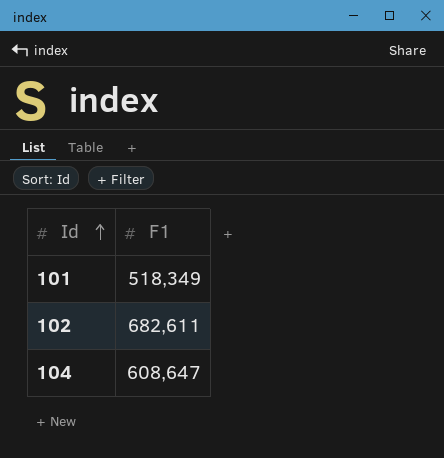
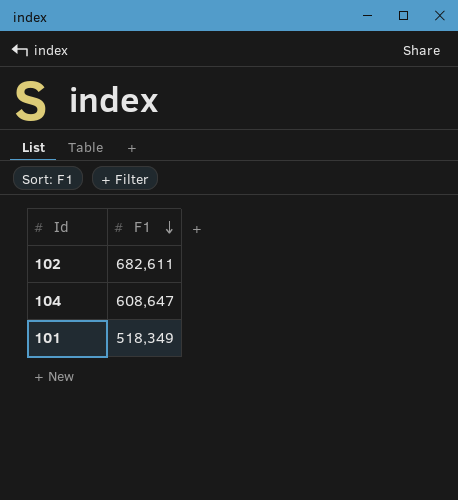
row order: Id ascending -> F1 descending

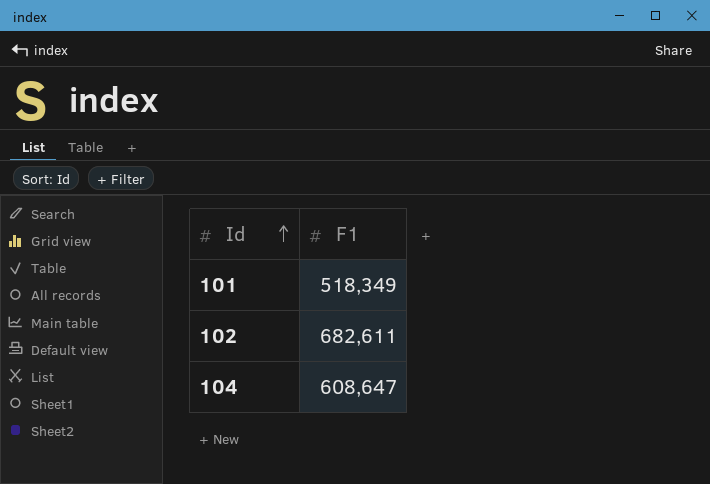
row order: F1 descending -> Id ascending

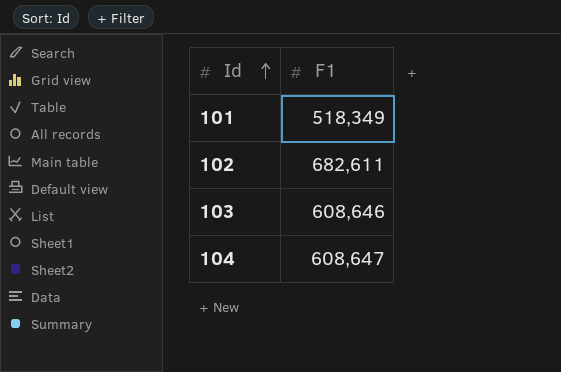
row 103: none -> 608,646

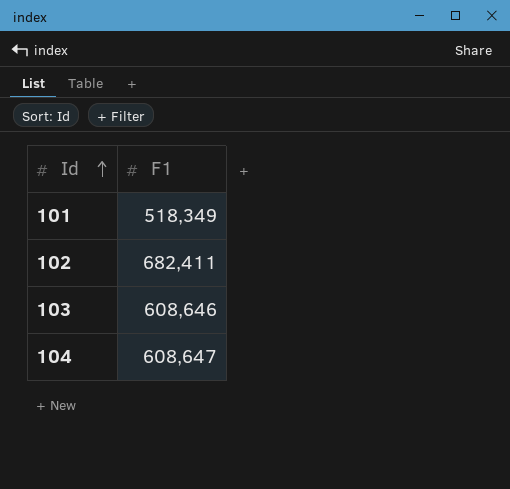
102 | F1: 682,611 -> 682,411

